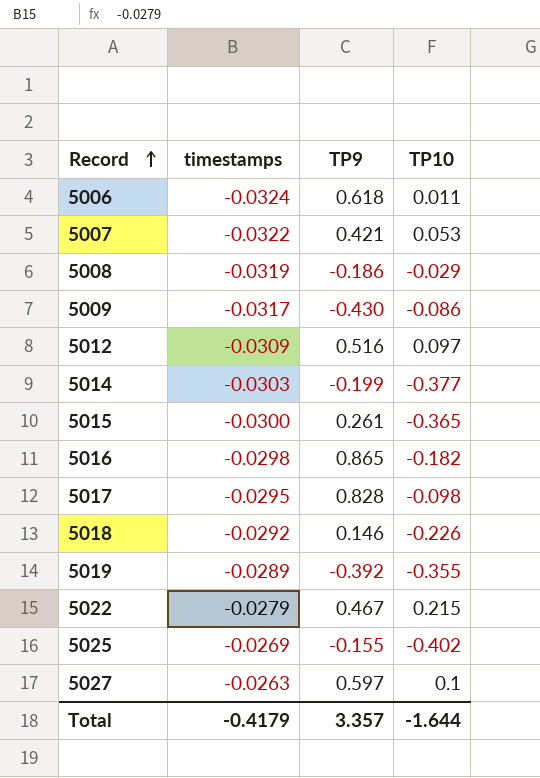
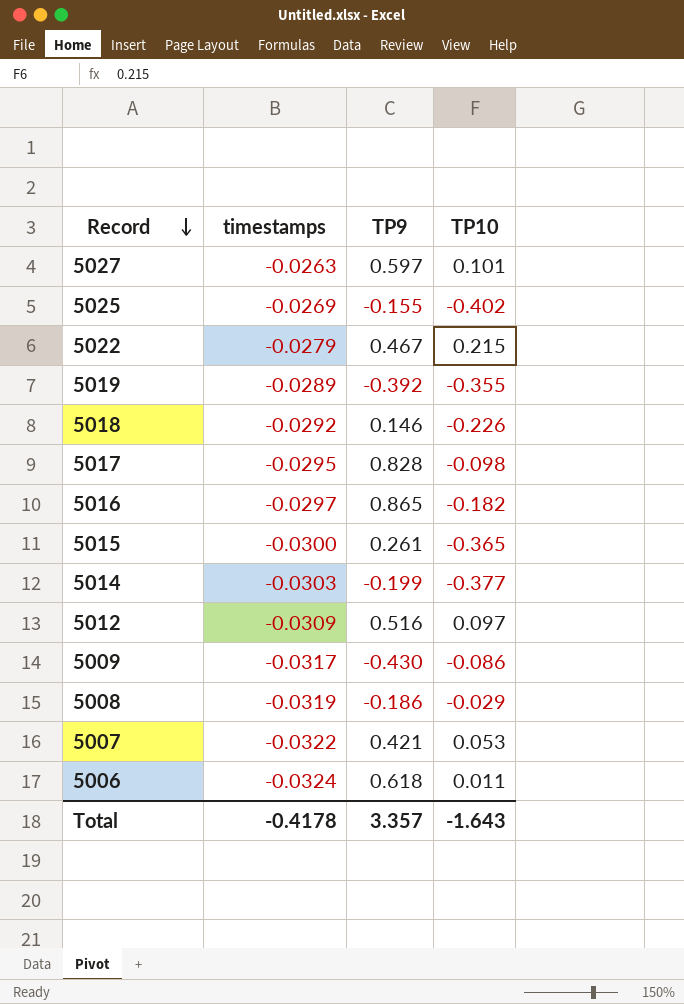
row order: Record ascending -> Record descending
5027 | TP10: 0.1 -> 0.101
5016 | timestamps: -0.0298 -> -0.0297
Total | timestamps: -0.4179 -> -0.4178
Total | TP10: -1.644 -> -1.643

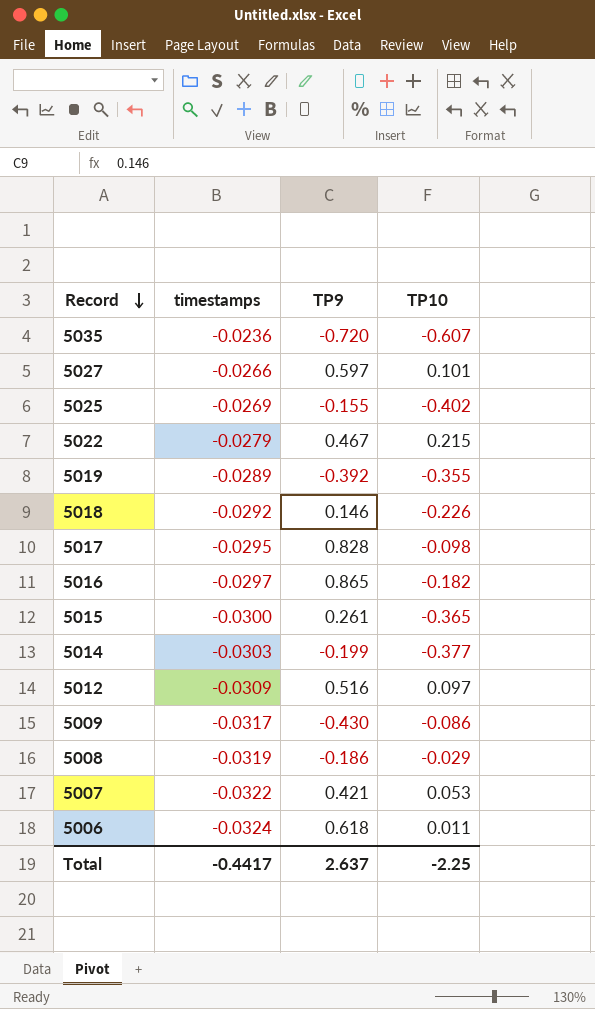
row 5035: none -> -0.0236 | -0.720 | -0.607
5027 | timestamps: -0.0263 -> -0.0266
Total | timestamps: -0.4178 -> -0.4417
Total | TP9: 3.357 -> 2.637
Total | TP10: -1.643 -> -2.25

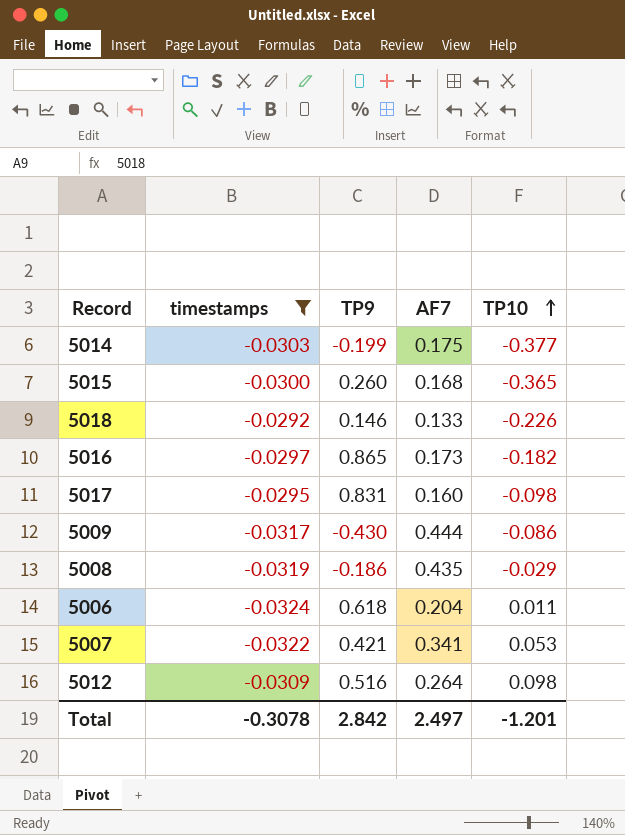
filter: none -> timestamps <= -0.0292
row order: Record descending -> TP10 ascending
column AF7 | position: none -> 4
5015 | TP9: 0.261 -> 0.260
5017 | TP9: 0.828 -> 0.831
5012 | TP10: 0.097 -> 0.098
Total | timestamps: -0.4417 -> -0.3078
Total | TP9: 2.637 -> 2.842
Total | TP10: -2.25 -> -1.201

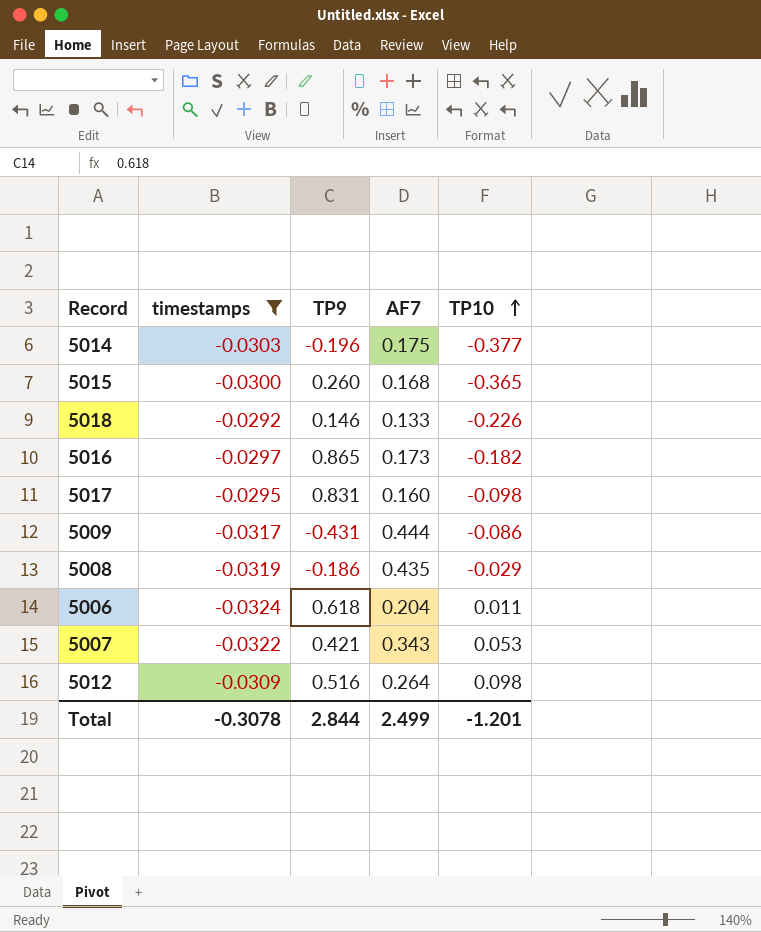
5014 | TP9: -0.199 -> -0.196
5009 | TP9: -0.430 -> -0.431
5007 | AF7: 0.341 -> 0.343
Total | TP9: 2.842 -> 2.844
Total | AF7: 2.497 -> 2.499

